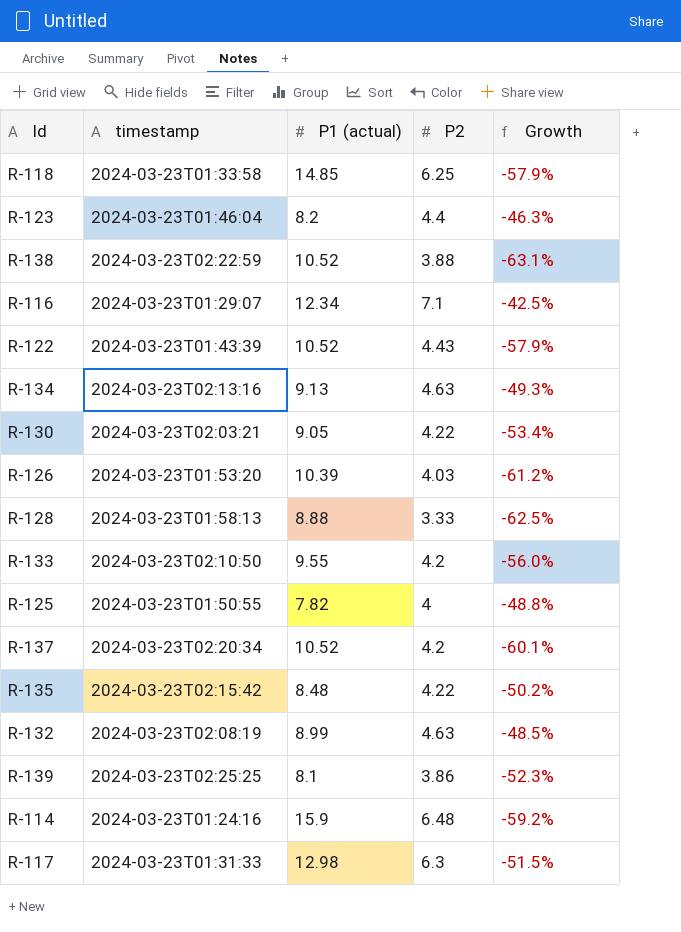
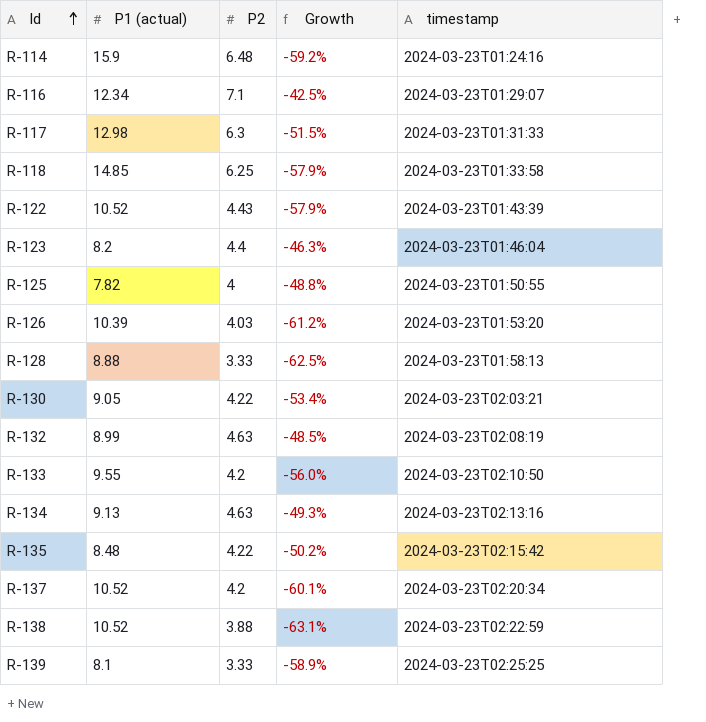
row order: none -> Id ascending
column timestamp | position: 2 -> 5
R-139 | P2: 3.86 -> 3.33
R-139 | Growth: -52.3% -> -58.9%

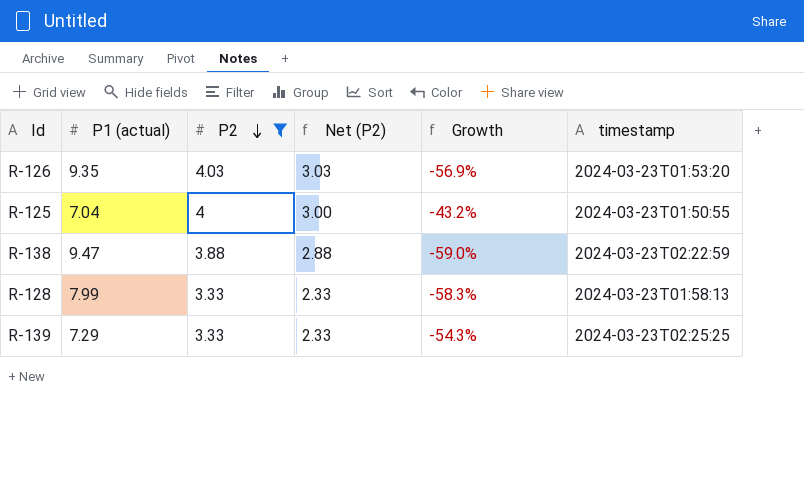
filter: none -> P2 <= 4.03
row order: Id ascending -> P2 descending
column Net (P2) | formula: none -> [P2] - 1
R-126 | P1 (actual): 10.39 -> 9.35
R-126 | Growth: -61.2% -> -56.9%
R-125 | P1 (actual): 7.82 -> 7.04
R-125 | Growth: -48.8% -> -43.2%
R-138 | P1 (actual): 10.52 -> 9.47
R-138 | Growth: -63.1% -> -59.0%
R-128 | P1 (actual): 8.88 -> 7.99
R-128 | Growth: -62.5% -> -58.3%
R-139 | P1 (actual): 8.1 -> 7.29
R-139 | Growth: -58.9% -> -54.3%

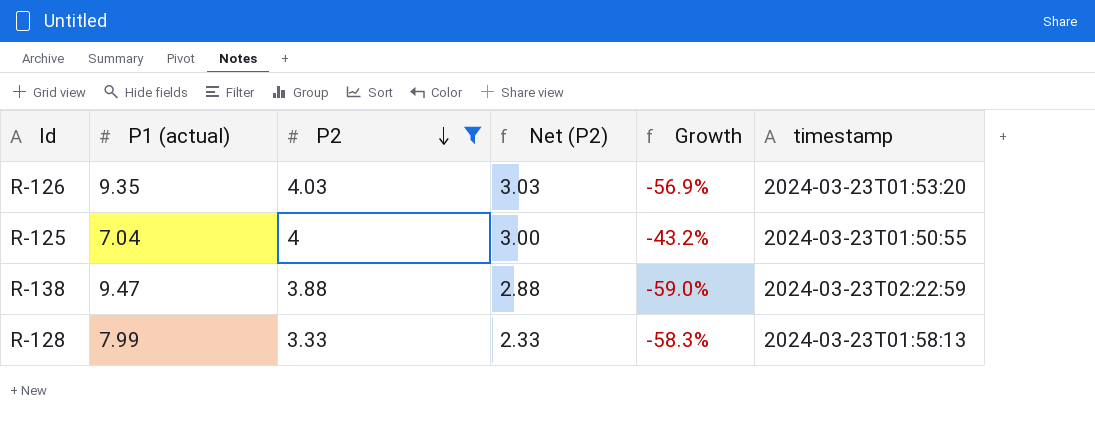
row R-139: 7.29 | 3.33 | 2.33 | -54.3% | 2024-03-23T02:25:25 -> none

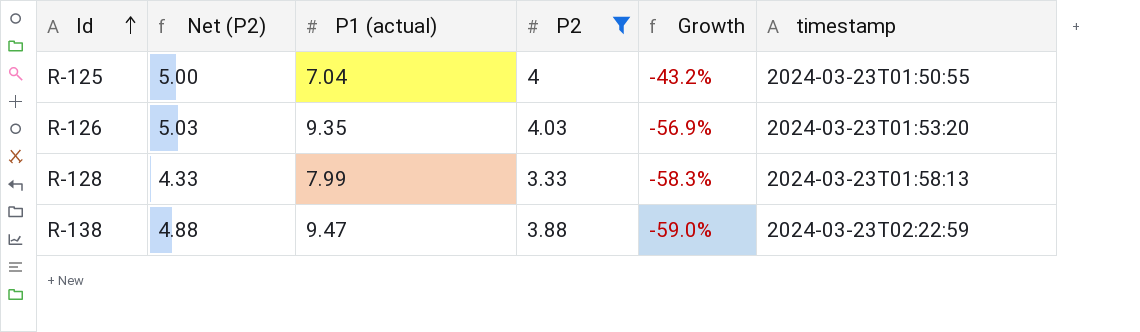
row order: P2 descending -> Id ascending
column Net (P2) | formula: [P2] - 1 -> [P2] + 1
column Net (P2) | position: 4 -> 2

